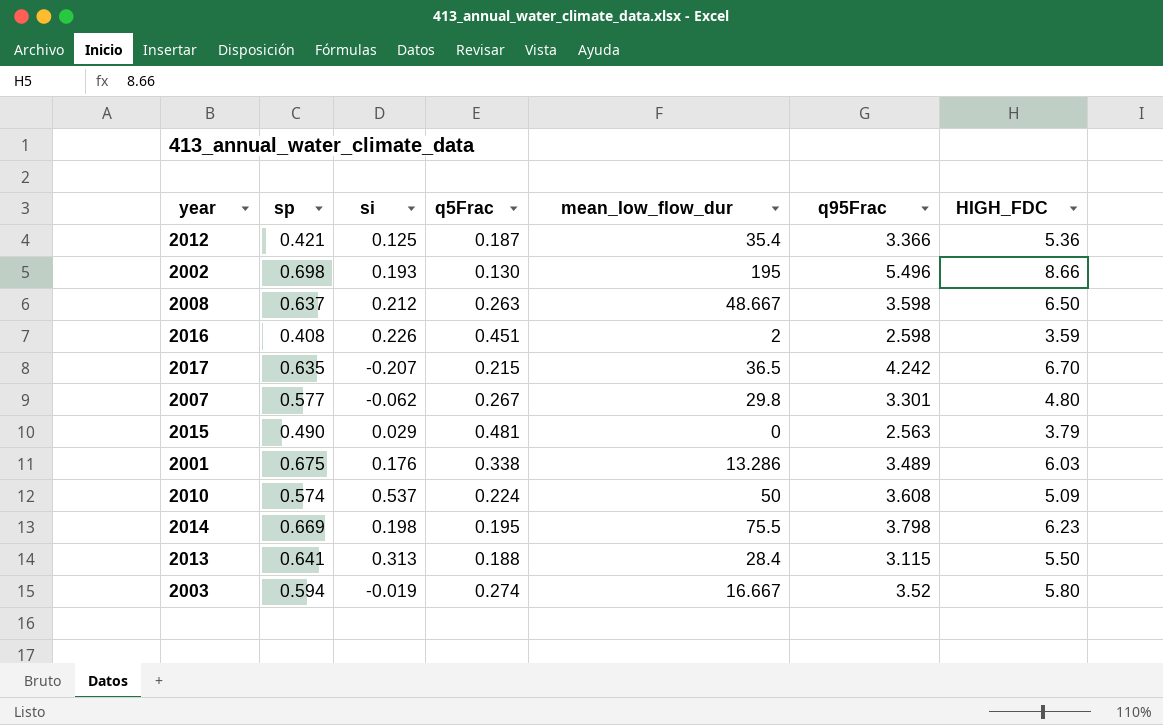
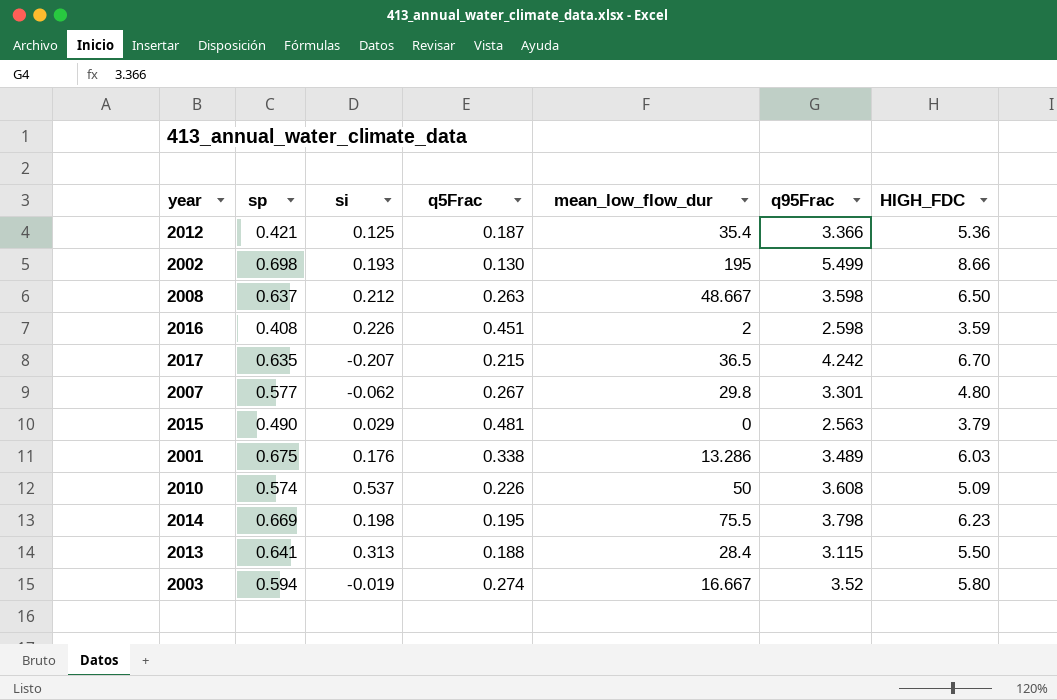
2002 | q95Frac: 5.496 -> 5.499
2010 | q5Frac: 0.224 -> 0.226

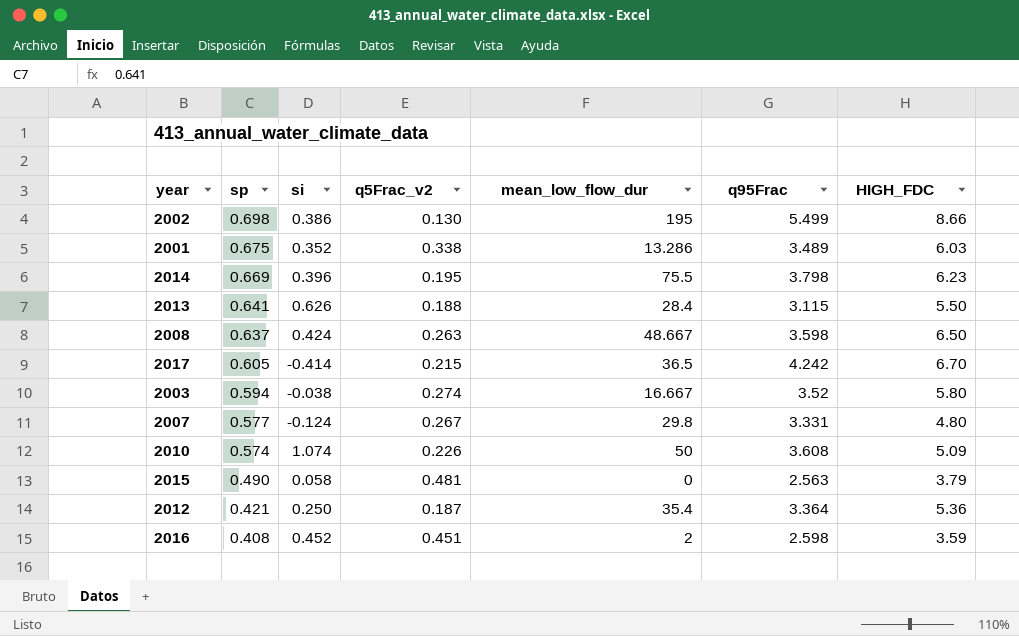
row order: none -> sp descending
column name: q5Frac -> q5Frac_v2
2002 | si: 0.193 -> 0.386
2001 | si: 0.176 -> 0.352
2014 | si: 0.198 -> 0.396
2013 | si: 0.313 -> 0.626
2008 | si: 0.212 -> 0.424
2017 | sp: 0.635 -> 0.605
2017 | si: -0.207 -> -0.414
2003 | si: -0.019 -> -0.038
2007 | si: -0.062 -> -0.124
2007 | q95Frac: 3.301 -> 3.331
2010 | si: 0.537 -> 1.074
2015 | si: 0.029 -> 0.058
2012 | si: 0.125 -> 0.250
2012 | q95Frac: 3.366 -> 3.364
2016 | si: 0.226 -> 0.452

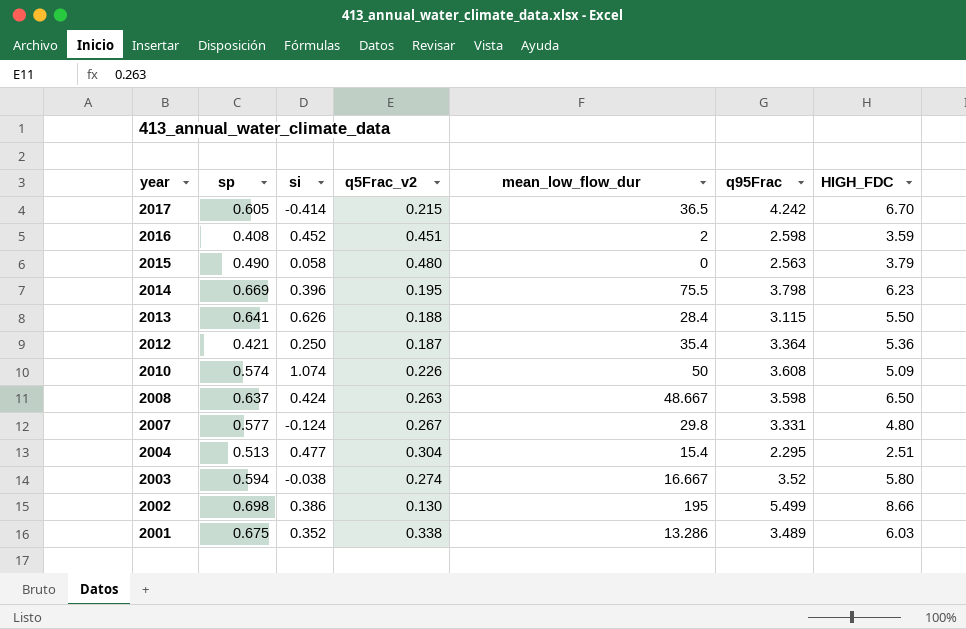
row order: sp descending -> year descending
2015 | q5Frac_v2: 0.481 -> 0.480
row 2004: none -> 0.513 | 0.477 | 0.304 | 15.4 | 2.295 | 2.51

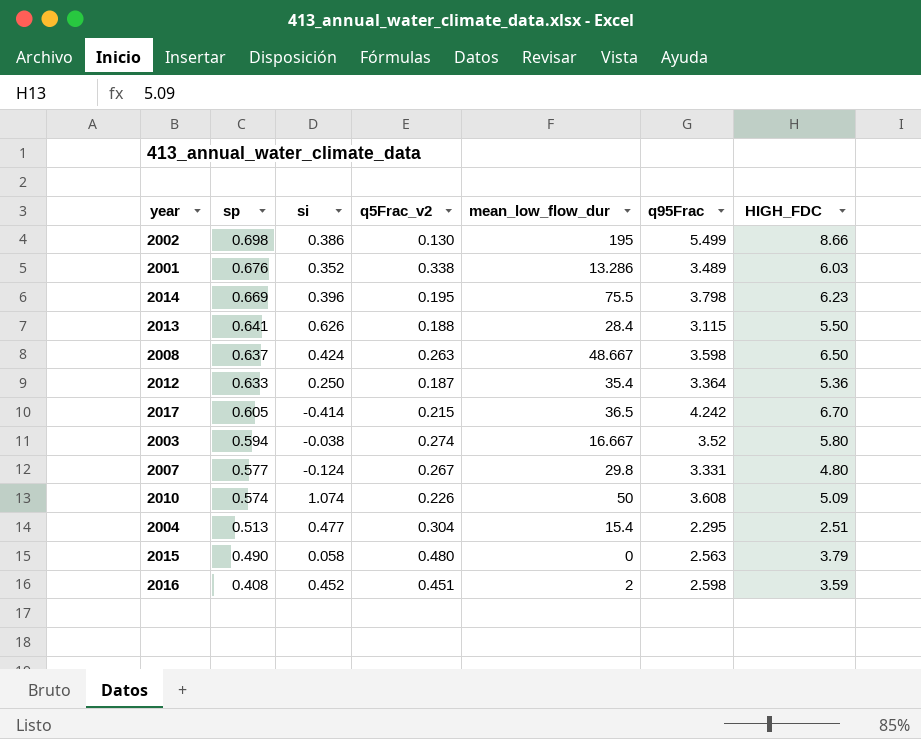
row order: year descending -> sp descending
2001 | sp: 0.675 -> 0.676
2012 | sp: 0.421 -> 0.633

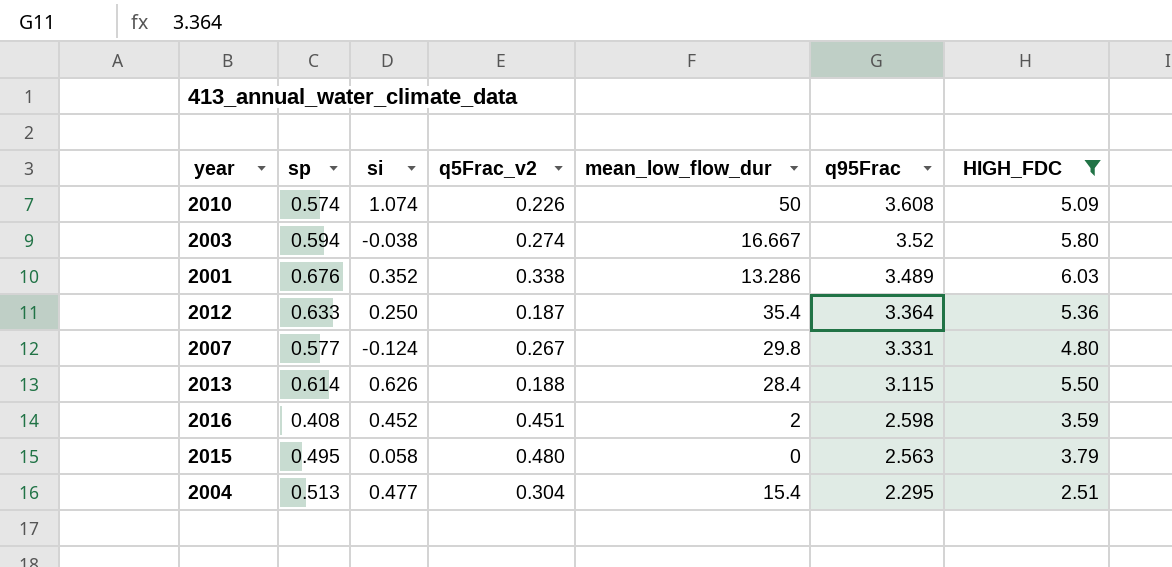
filter: none -> HIGH_FDC <= 6.03
row order: sp descending -> q95Frac descending
2013 | sp: 0.641 -> 0.614
2015 | sp: 0.490 -> 0.495

